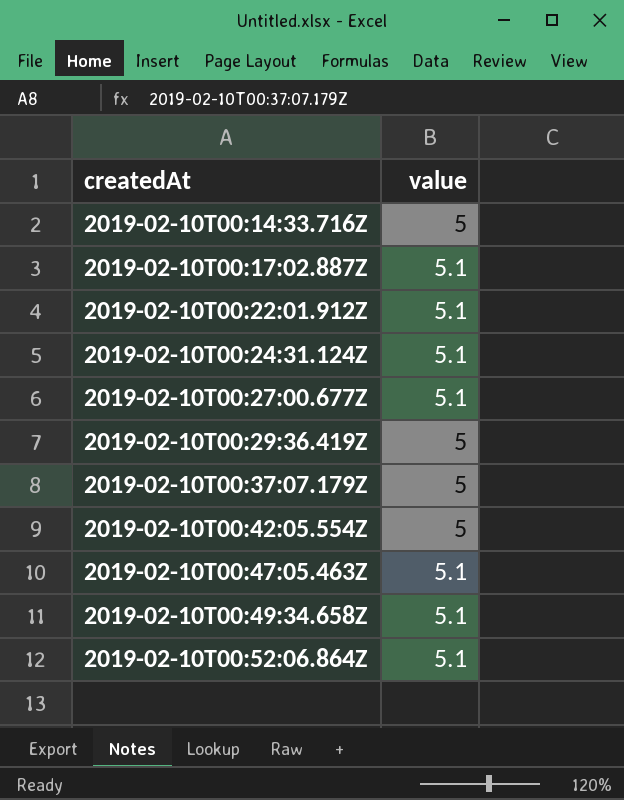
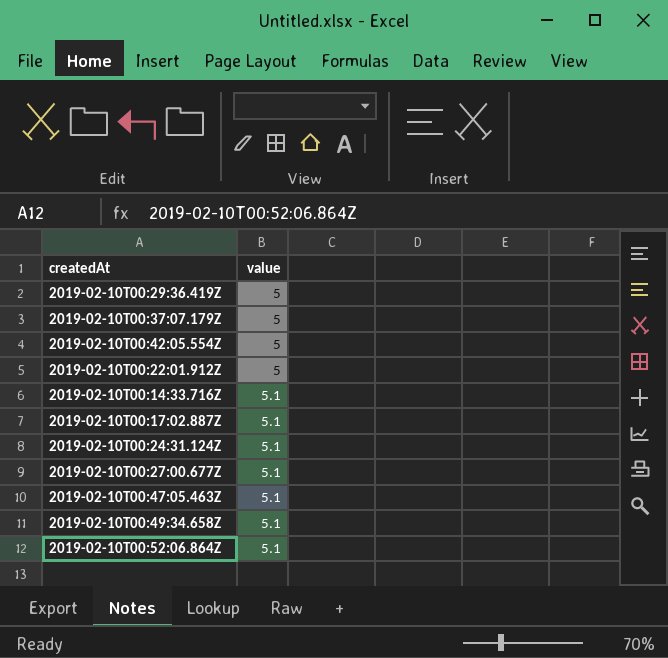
row order: createdAt ascending -> value ascending
2019-02-10T00:22:01.912Z | value: 5.1 -> 5
2019-02-10T00:14:33.716Z | value: 5 -> 5.1

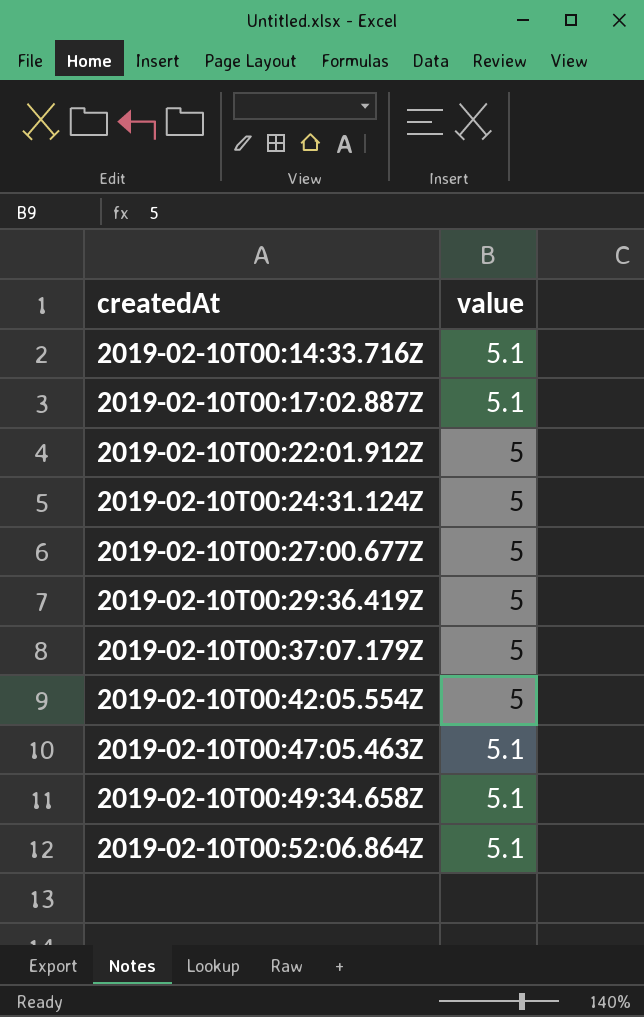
row order: value ascending -> createdAt ascending
2019-02-10T00:24:31.124Z | value: 5.1 -> 5
2019-02-10T00:27:00.677Z | value: 5.1 -> 5

